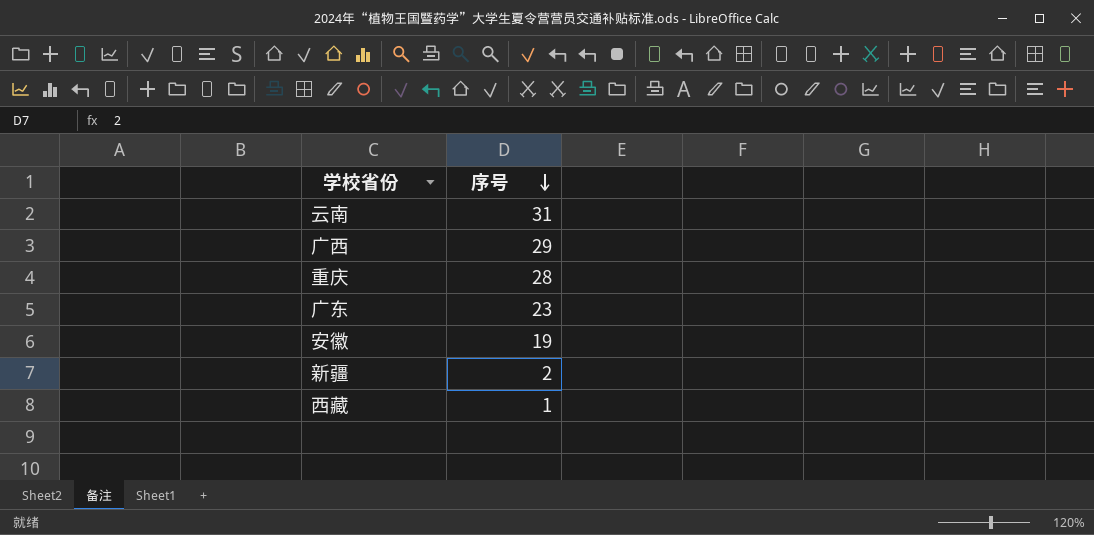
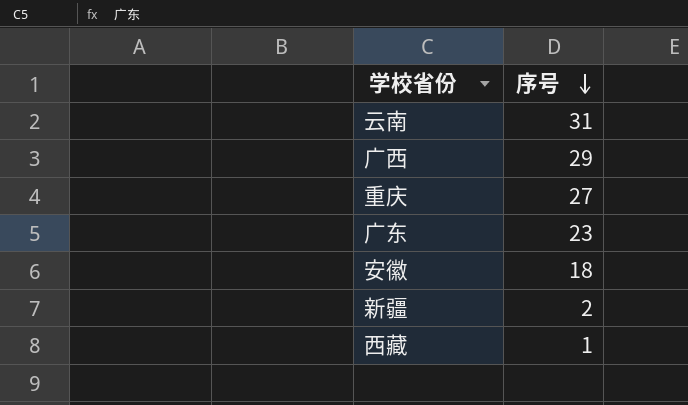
重庆 | 序号: 28 -> 27
安徽 | 序号: 19 -> 18

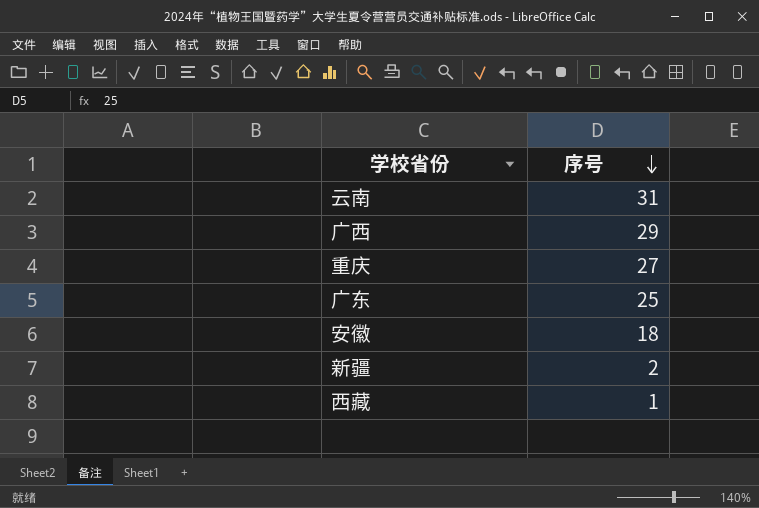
广东 | 序号: 23 -> 25

